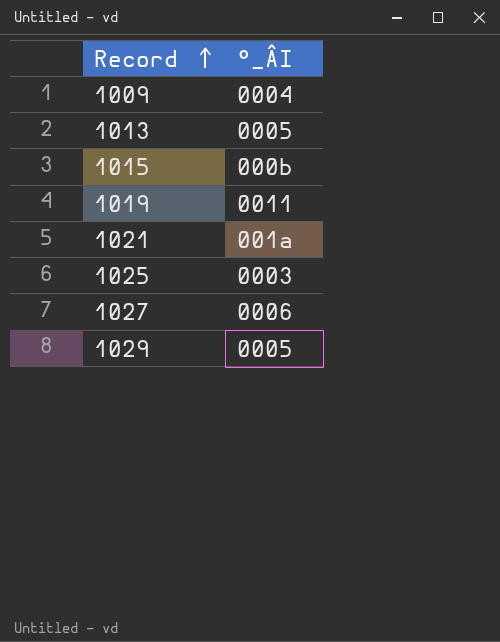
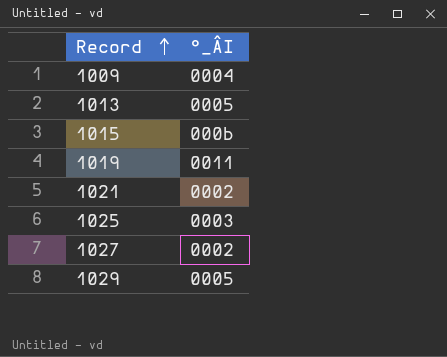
1021 | °_ÂI: 001a -> 0002
1027 | °_ÂI: 0006 -> 0002

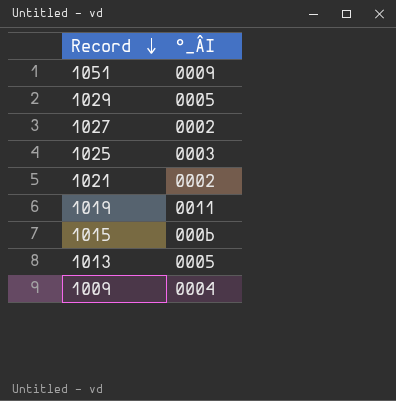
row order: Record ascending -> Record descending
row 1051: none -> 0009

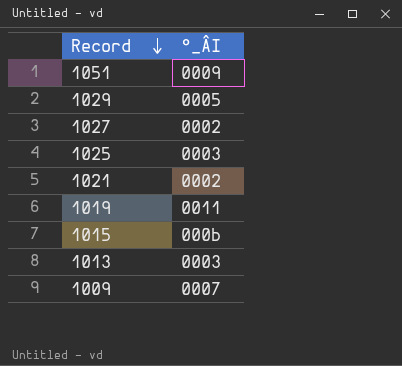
1013 | °_ÂI: 0005 -> 0003
1009 | °_ÂI: 0004 -> 0007

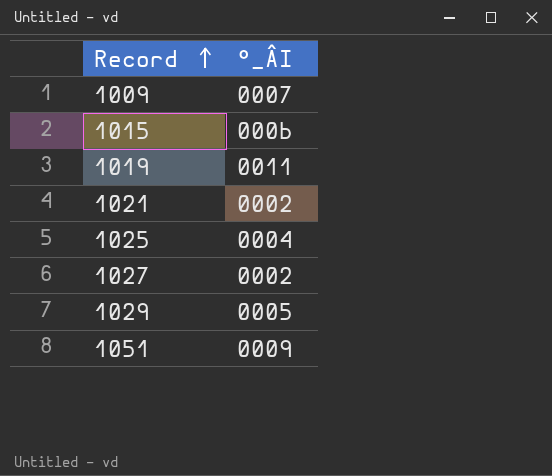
row order: Record descending -> Record ascending
row 1013: 0003 -> none
1025 | °_ÂI: 0003 -> 0004

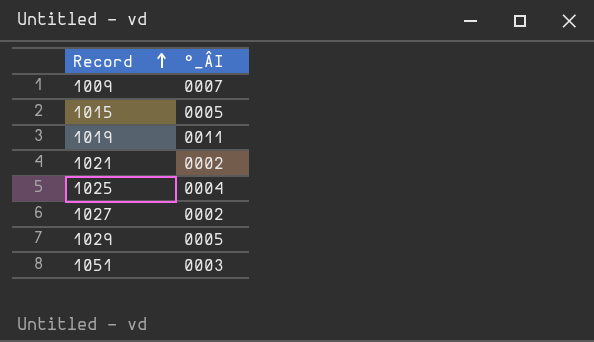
1015 | °_ÂI: 000b -> 0005
1051 | °_ÂI: 0009 -> 0003

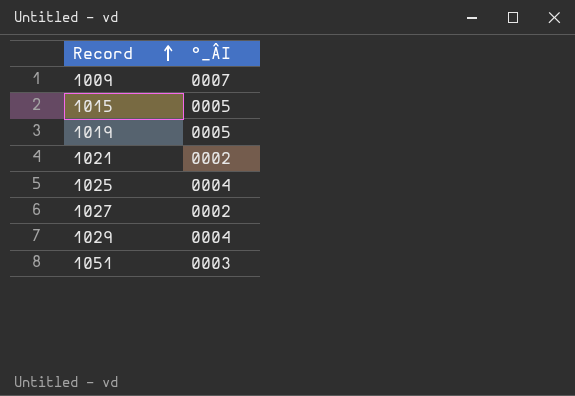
1019 | °_ÂI: 0011 -> 0005
1029 | °_ÂI: 0005 -> 0004

